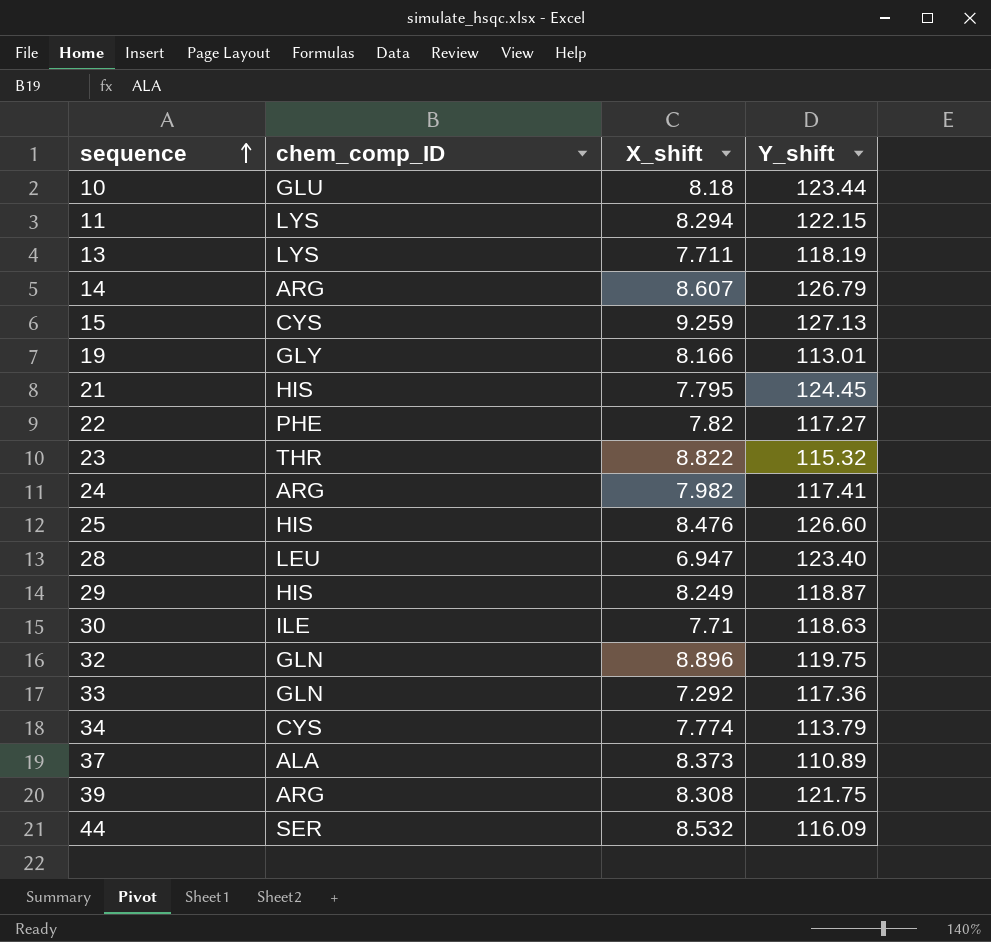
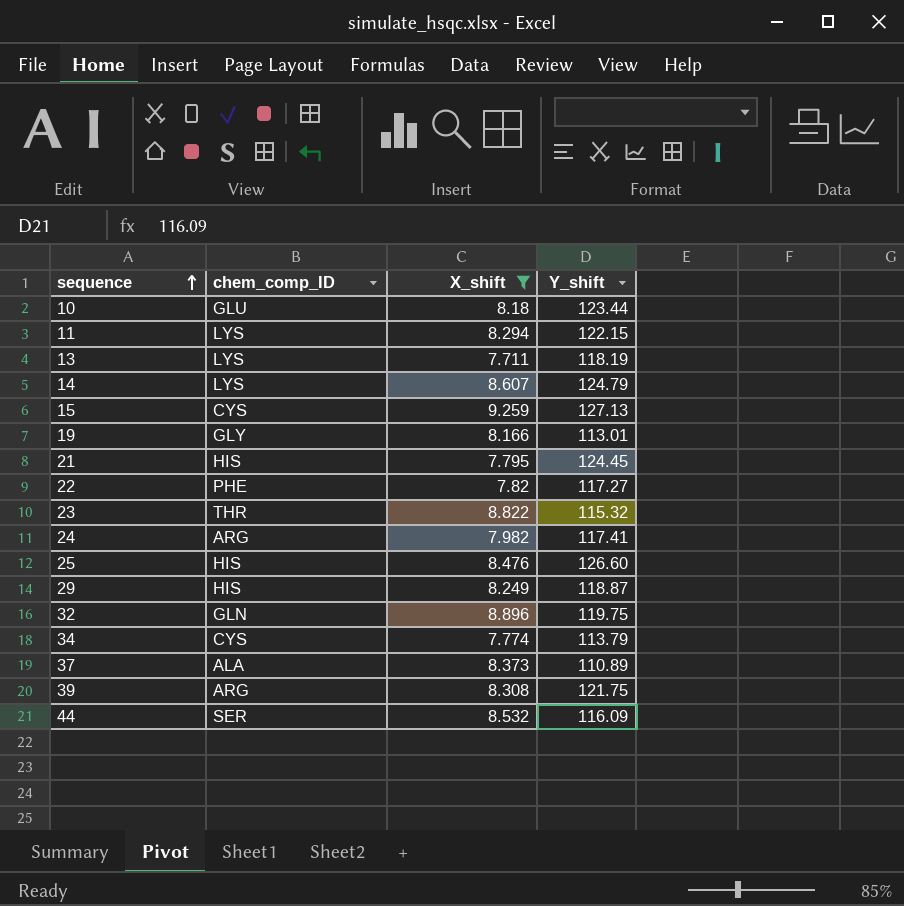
filter: none -> X_shift >= 7.711
14 | chem_comp_ID: ARG -> LYS
14 | Y_shift: 126.79 -> 124.79

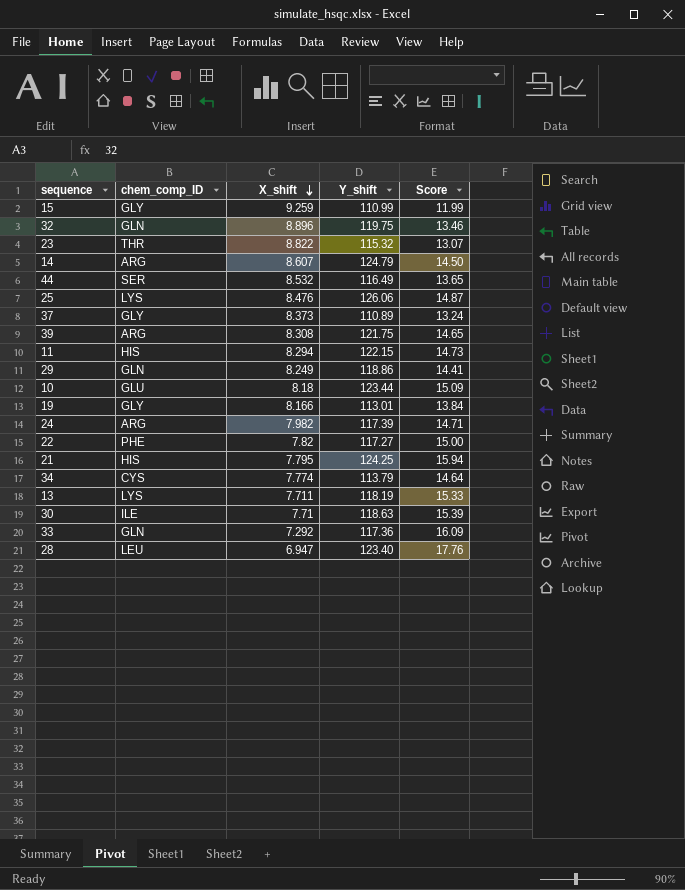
filter: X_shift >= 7.711 -> none
row order: sequence ascending -> X_shift descending
column Score | formula: none -> [Y_shift] / [X_shift]
15 | chem_comp_ID: CYS -> GLY
15 | Y_shift: 127.13 -> 110.99
14 | chem_comp_ID: LYS -> ARG
44 | Y_shift: 116.09 -> 116.49
25 | chem_comp_ID: HIS -> LYS
25 | Y_shift: 126.60 -> 126.06
37 | chem_comp_ID: ALA -> GLY
11 | chem_comp_ID: LYS -> HIS
29 | chem_comp_ID: HIS -> GLN
29 | Y_shift: 118.87 -> 118.86
24 | Y_shift: 117.41 -> 117.39
21 | Y_shift: 124.45 -> 124.25

